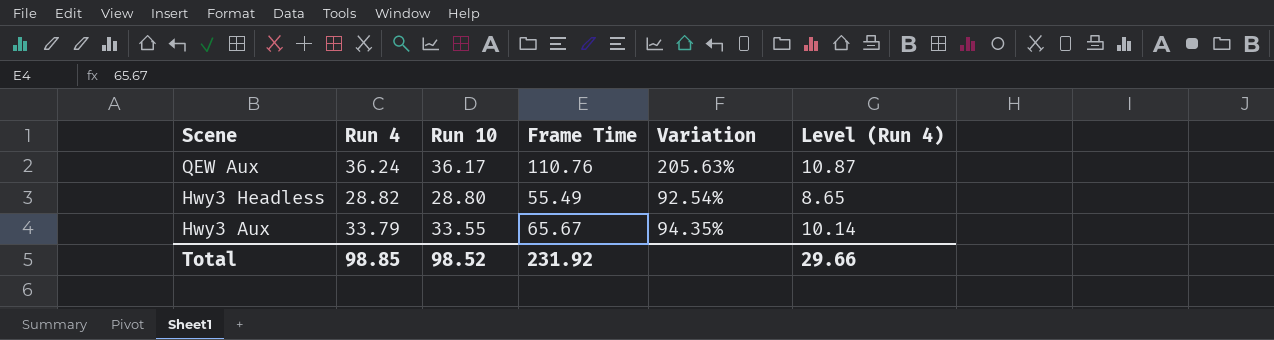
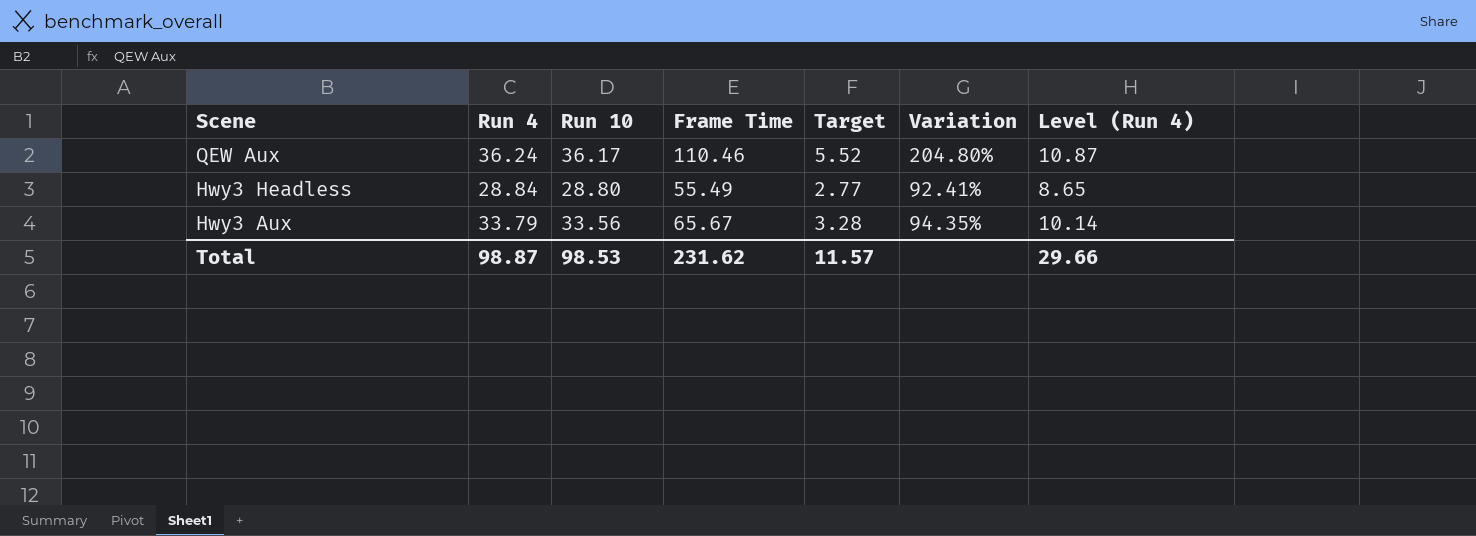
column Target | formula: none -> [Frame Time] * 0.05
QEW Aux | Frame Time: 110.76 -> 110.46
QEW Aux | Variation: 205.63% -> 204.80%
Hwy3 Headless | Run 4: 28.82 -> 28.84
Hwy3 Headless | Variation: 92.54% -> 92.41%
Hwy3 Aux | Run 10: 33.55 -> 33.56
Total | Run 4: 98.85 -> 98.87
Total | Run 10: 98.52 -> 98.53
Total | Frame Time: 231.92 -> 231.62

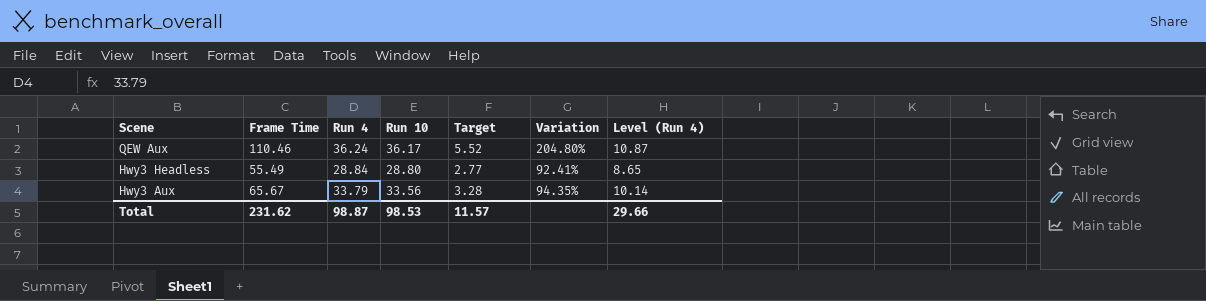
column Frame Time | position: 4 -> 2

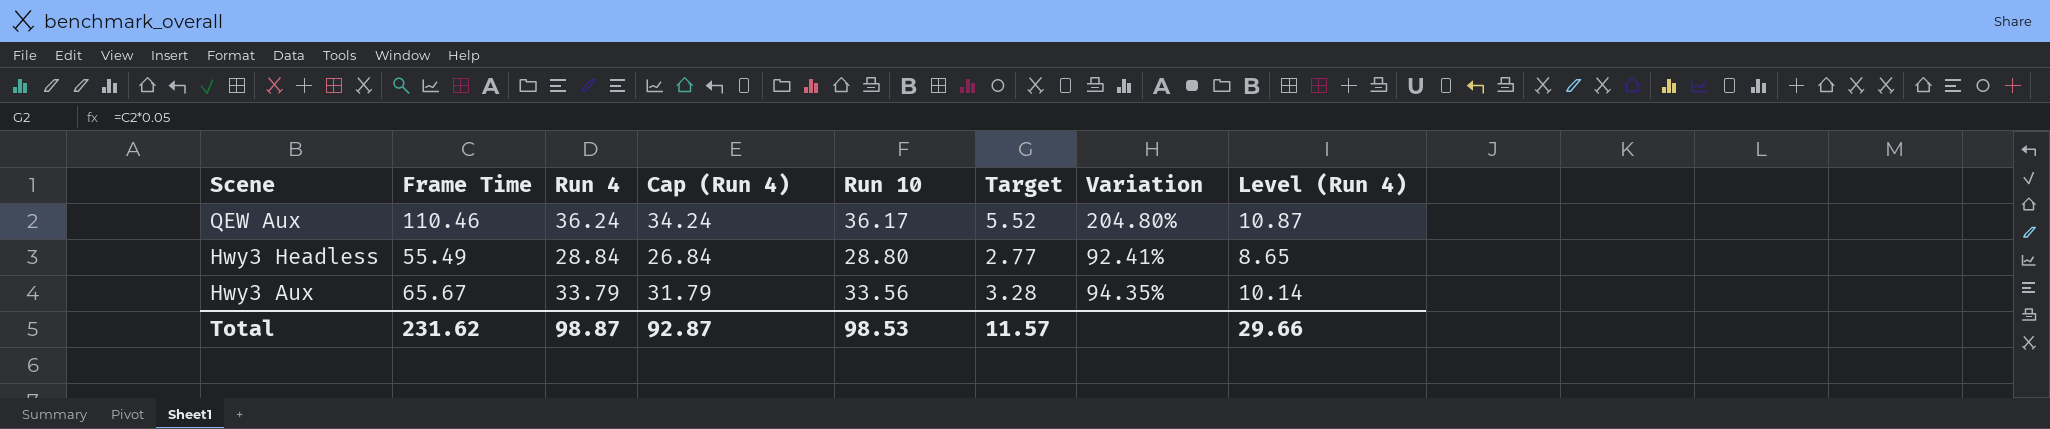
column Cap (Run 4) | formula: none -> [Run 4] - 2

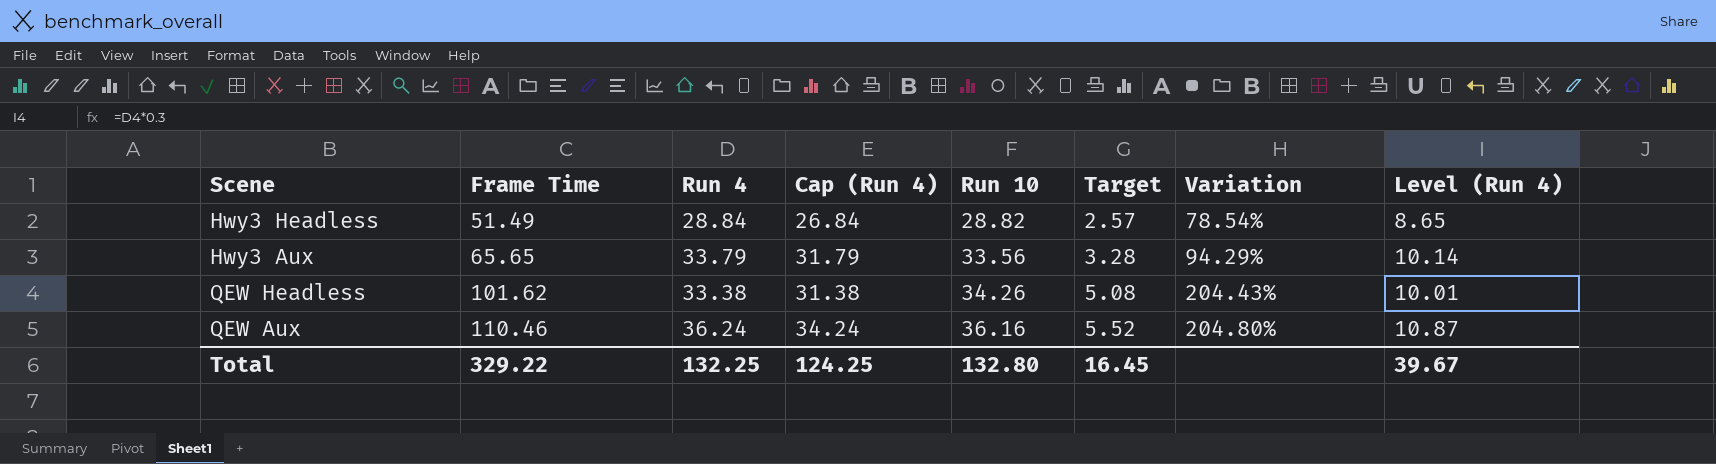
row order: Scene descending -> Frame Time ascending
Hwy3 Headless | Frame Time: 55.49 -> 51.49
Hwy3 Headless | Run 10: 28.80 -> 28.82
Hwy3 Headless | Target: 2.77 -> 2.57
Hwy3 Headless | Variation: 92.41% -> 78.54%
Hwy3 Aux | Frame Time: 65.67 -> 65.65
Hwy3 Aux | Variation: 94.35% -> 94.29%
row QEW Headless: none -> 101.62 | 33.38 | 31.38 | 34.26 | 5.08 | 204.43% | 10.01
QEW Aux | Run 10: 36.17 -> 36.16
Total | Frame Time: 231.62 -> 329.22
Total | Run 4: 98.87 -> 132.25
Total | Cap (Run 4): 92.87 -> 124.25
Total | Run 10: 98.53 -> 132.80
Total | Target: 11.57 -> 16.45
Total | Level (Run 4): 29.66 -> 39.67

